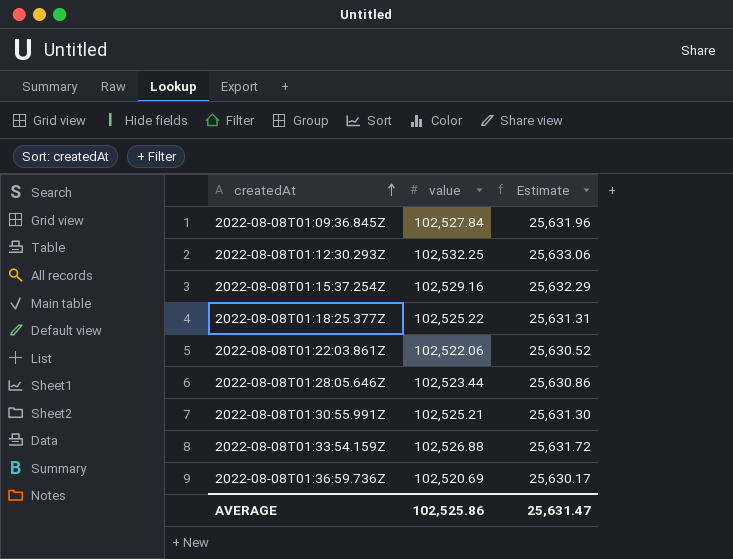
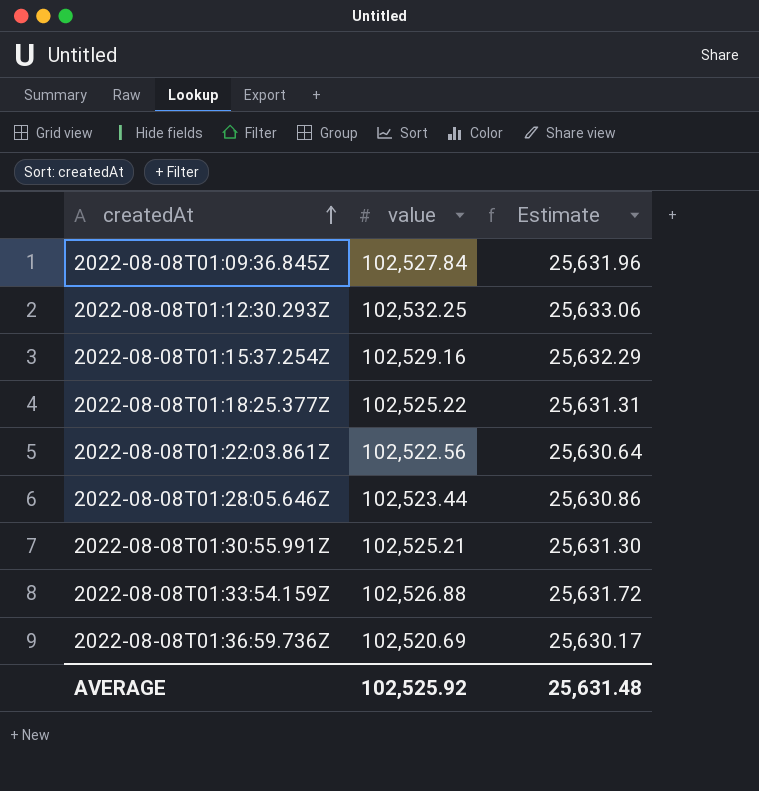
2022-08-08T01:22:03.861Z | value: 102,522.06 -> 102,522.56
2022-08-08T01:22:03.861Z | Estimate: 25,630.52 -> 25,630.64
AVERAGE | value: 102,525.86 -> 102,525.92
AVERAGE | Estimate: 25,631.47 -> 25,631.48

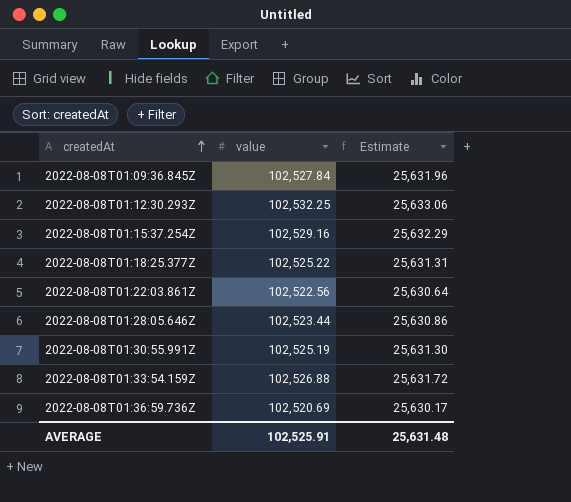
2022-08-08T01:30:55.991Z | value: 102,525.21 -> 102,525.19
AVERAGE | value: 102,525.92 -> 102,525.91

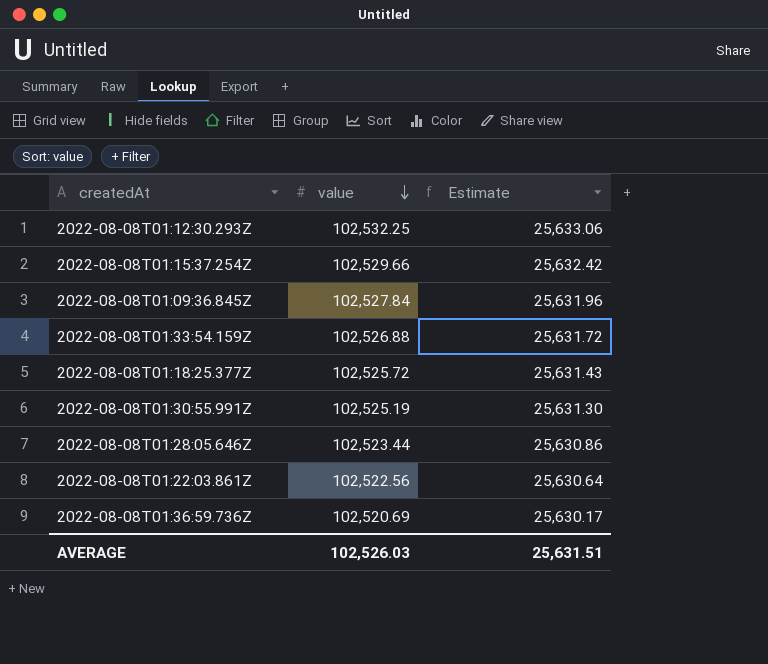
row order: createdAt ascending -> value descending
2022-08-08T01:15:37.254Z | value: 102,529.16 -> 102,529.66
2022-08-08T01:15:37.254Z | Estimate: 25,632.29 -> 25,632.42
2022-08-08T01:18:25.377Z | value: 102,525.22 -> 102,525.72
2022-08-08T01:18:25.377Z | Estimate: 25,631.31 -> 25,631.43
AVERAGE | value: 102,525.91 -> 102,526.03
AVERAGE | Estimate: 25,631.48 -> 25,631.51

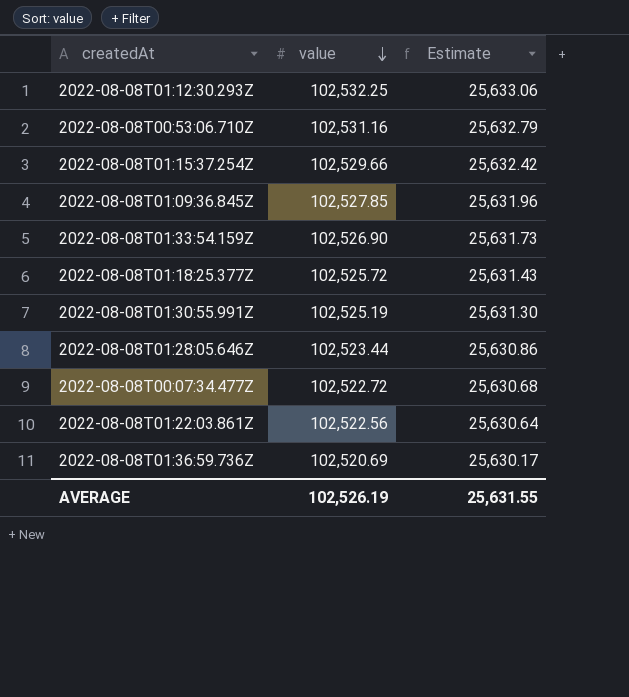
row 2022-08-08T00:53:06.710Z: none -> 102,531.16 | 25,632.79
2022-08-08T01:09:36.845Z | value: 102,527.84 -> 102,527.85
2022-08-08T01:33:54.159Z | value: 102,526.88 -> 102,526.90
2022-08-08T01:33:54.159Z | Estimate: 25,631.72 -> 25,631.73
row 2022-08-08T00:07:34.477Z: none -> 102,522.72 | 25,630.68
AVERAGE | value: 102,526.03 -> 102,526.19
AVERAGE | Estimate: 25,631.51 -> 25,631.55

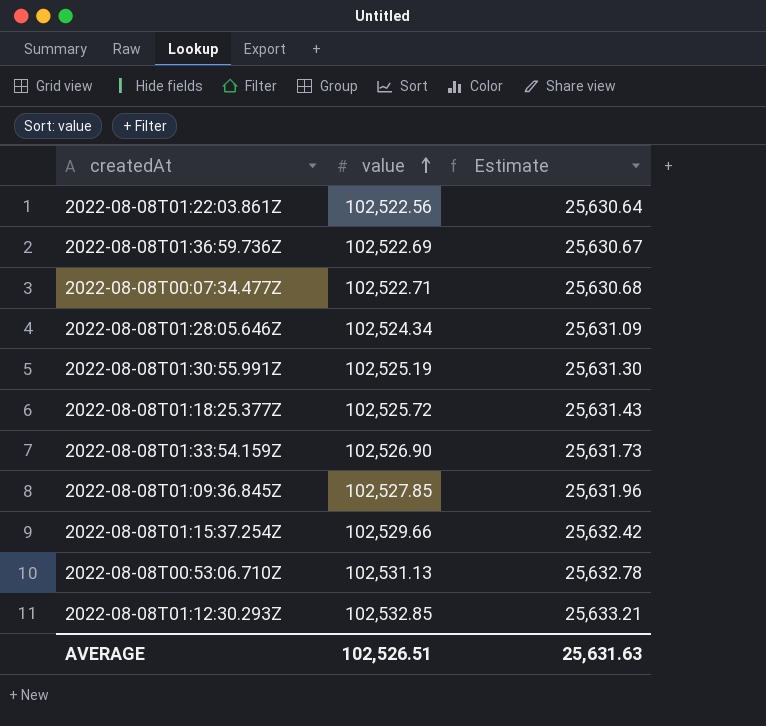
row order: value descending -> value ascending
2022-08-08T01:36:59.736Z | value: 102,520.69 -> 102,522.69
2022-08-08T01:36:59.736Z | Estimate: 25,630.17 -> 25,630.67
2022-08-08T00:07:34.477Z | value: 102,522.72 -> 102,522.71
2022-08-08T01:28:05.646Z | value: 102,523.44 -> 102,524.34
2022-08-08T01:28:05.646Z | Estimate: 25,630.86 -> 25,631.09
2022-08-08T00:53:06.710Z | value: 102,531.16 -> 102,531.13
2022-08-08T00:53:06.710Z | Estimate: 25,632.79 -> 25,632.78
2022-08-08T01:12:30.293Z | value: 102,532.25 -> 102,532.85
2022-08-08T01:12:30.293Z | Estimate: 25,633.06 -> 25,633.21
AVERAGE | value: 102,526.19 -> 102,526.51
AVERAGE | Estimate: 25,631.55 -> 25,631.63

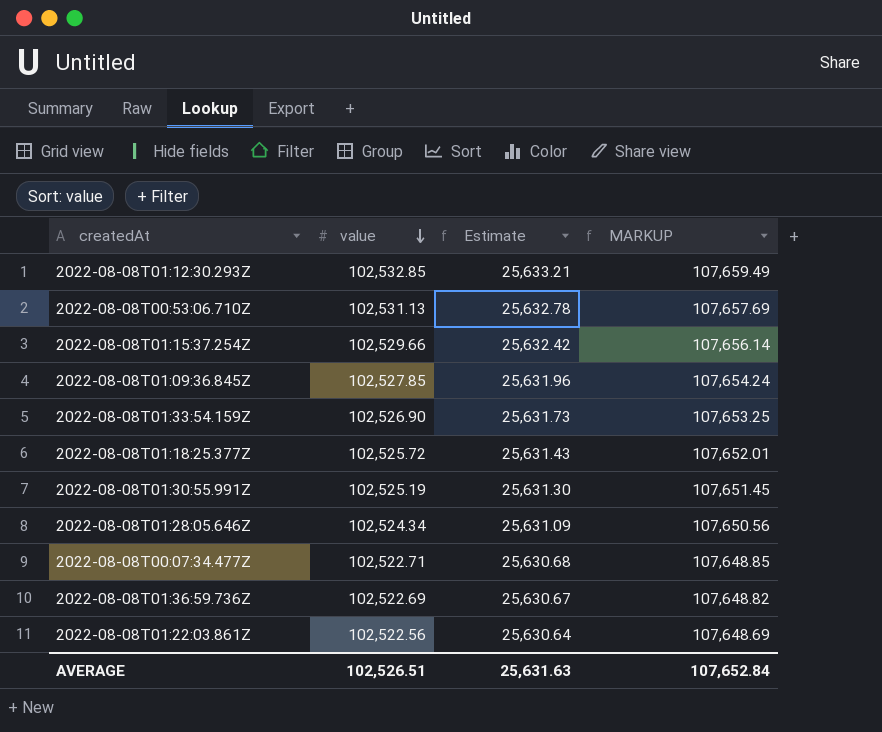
row order: value ascending -> value descending
column MARKUP | formula: none -> [value] * 1.05

